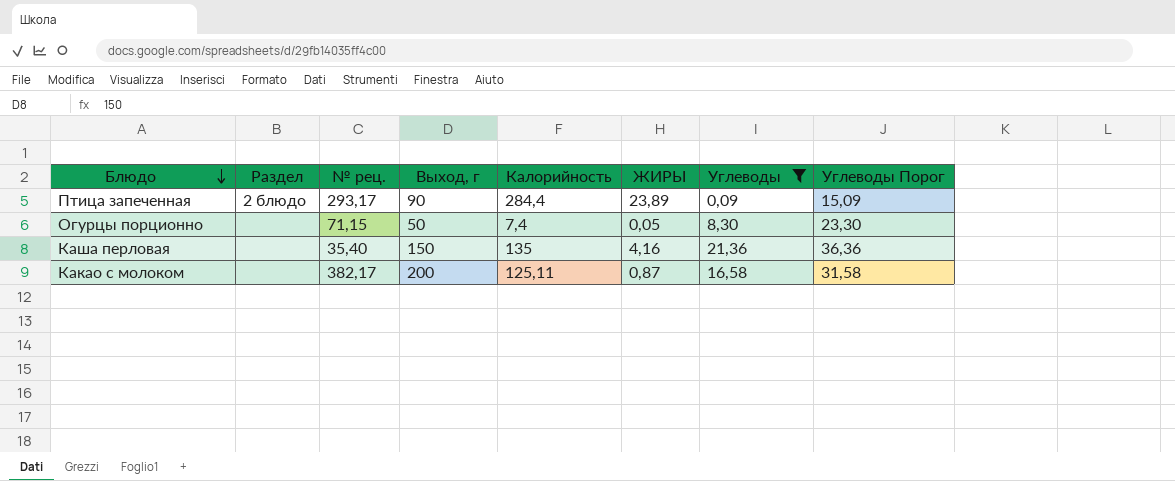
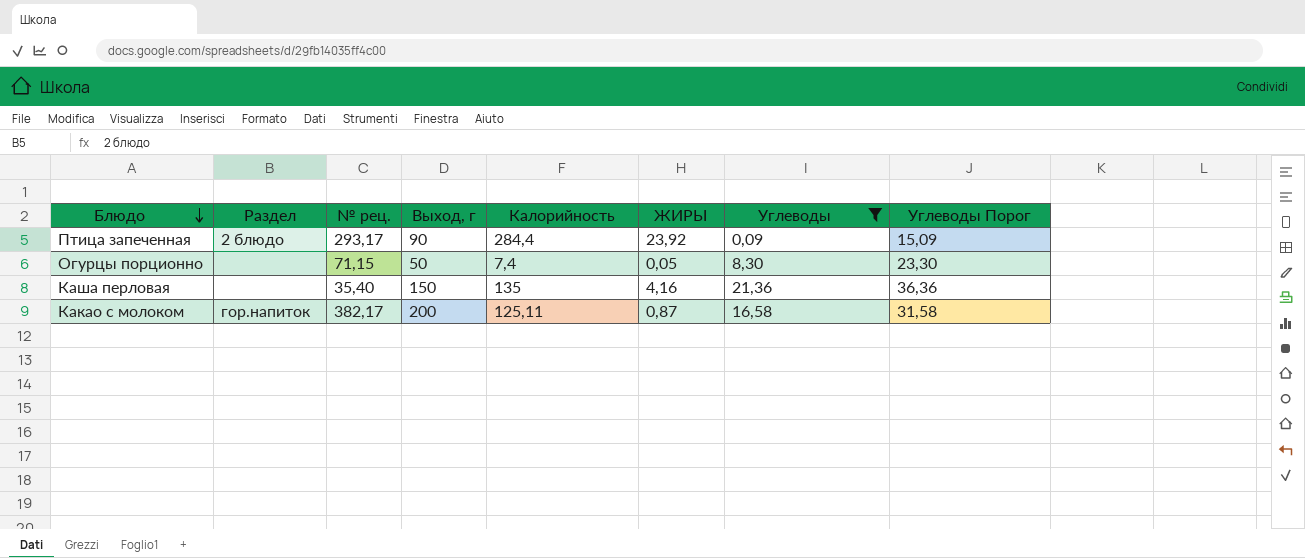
Птица запеченная | ЖИРЫ: 23,89 -> 23,92
Какао с молоком | Раздел: none -> гор.напиток

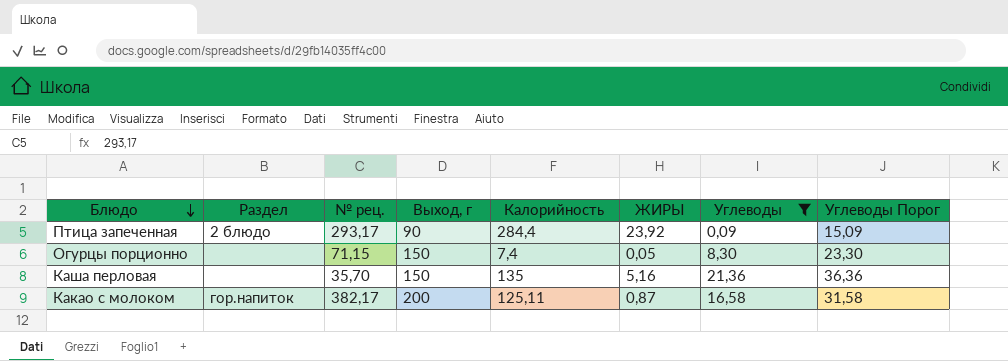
Огурцы порционно | Выход, г: 50 -> 150
Каша перловая | № рец.: 35,40 -> 35,70
Каша перловая | ЖИРЫ: 4,16 -> 5,16

